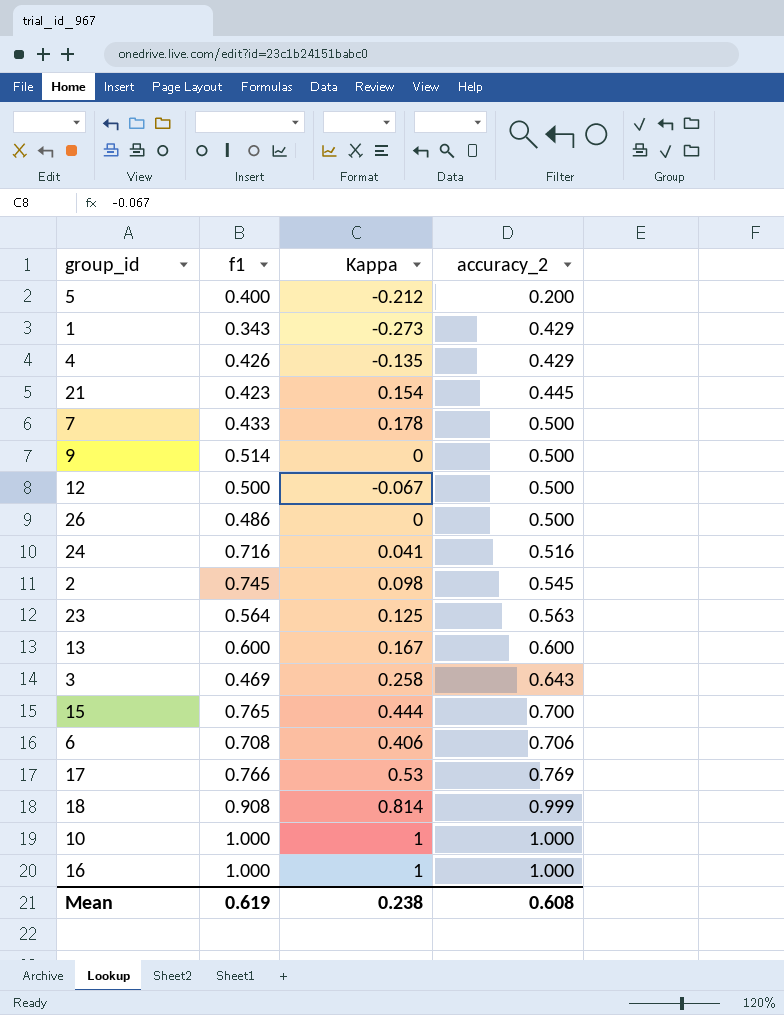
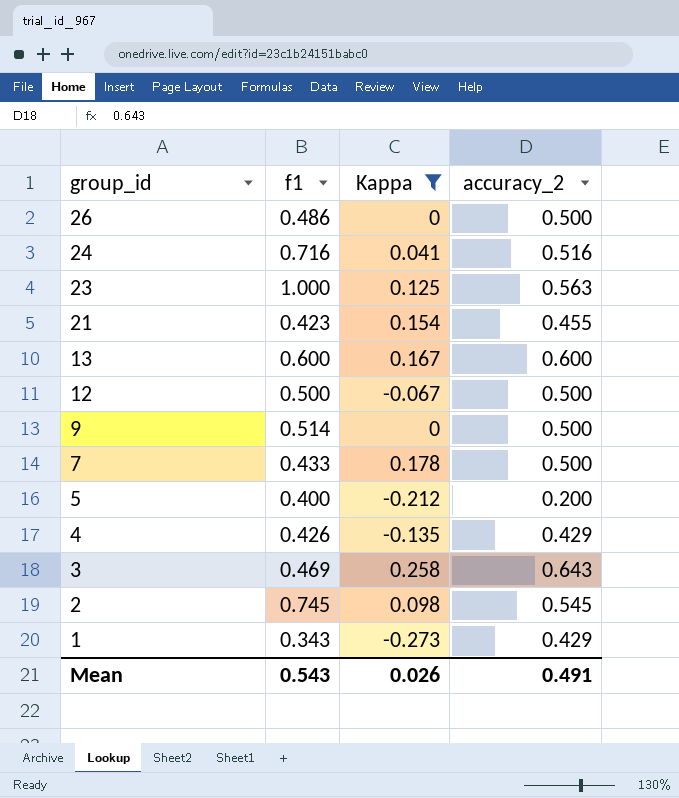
filter: none -> Kappa <= 0.258
row order: accuracy_2 ascending -> group_id descending
23 | f1: 0.564 -> 1.000
21 | accuracy_2: 0.445 -> 0.455
Mean | f1: 0.619 -> 0.543
Mean | Kappa: 0.238 -> 0.026
Mean | accuracy_2: 0.608 -> 0.491

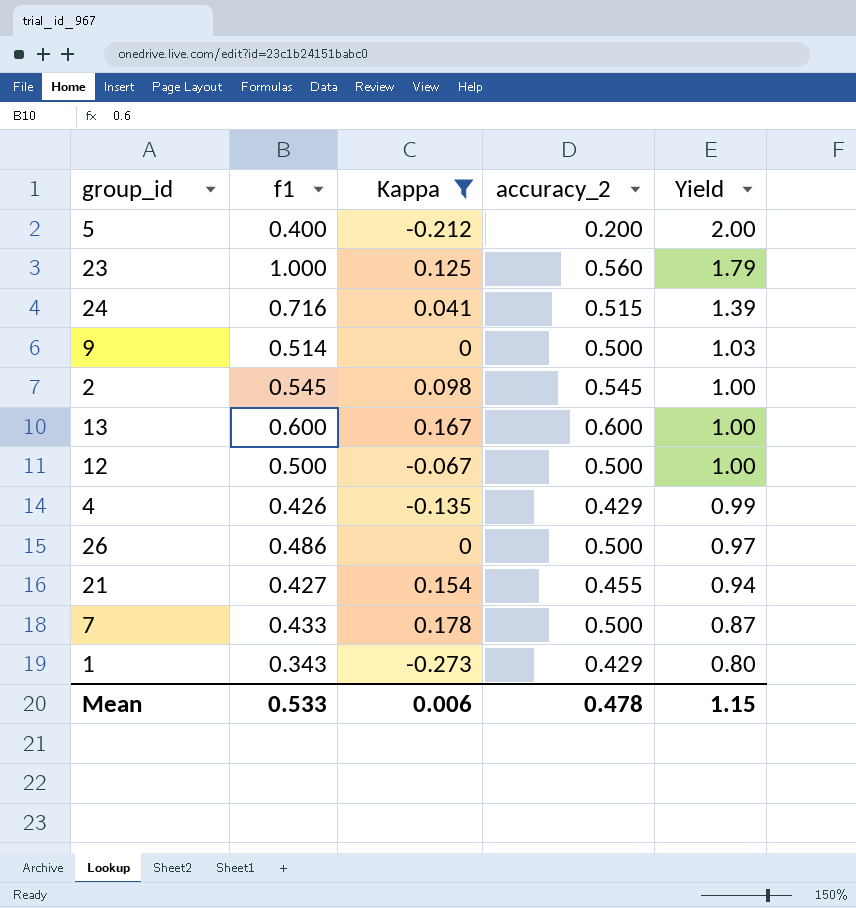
row order: group_id descending -> Yield descending
column Yield | formula: none -> [f1] / [accuracy_2]
row 3: 0.469 | 0.258 | 0.643 -> none
23 | accuracy_2: 0.563 -> 0.560
24 | accuracy_2: 0.516 -> 0.515
2 | f1: 0.745 -> 0.545
21 | f1: 0.423 -> 0.427
Mean | f1: 0.543 -> 0.533
Mean | Kappa: 0.026 -> 0.006
Mean | accuracy_2: 0.491 -> 0.478

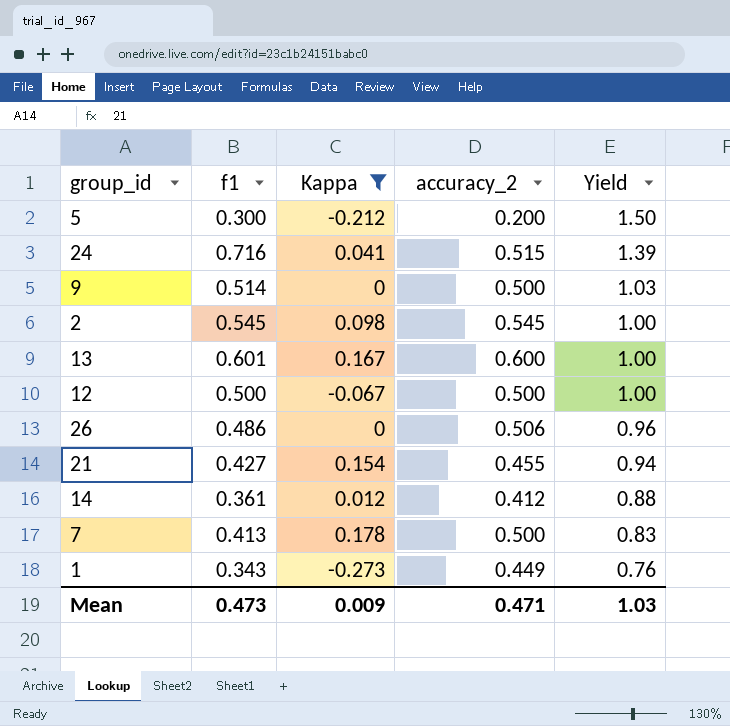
row 23: 1.000 | 0.125 | 0.560 | 1.79 -> none
row 4: 0.426 | -0.135 | 0.429 | 0.99 -> none
5 | f1: 0.400 -> 0.300
5 | Yield: 2.00 -> 1.50
13 | f1: 0.600 -> 0.601
26 | accuracy_2: 0.500 -> 0.506
26 | Yield: 0.97 -> 0.96
row 14: none -> 0.361 | 0.012 | 0.412 | 0.88
7 | f1: 0.433 -> 0.413
7 | Yield: 0.87 -> 0.83
1 | accuracy_2: 0.429 -> 0.449
1 | Yield: 0.80 -> 0.76
Mean | f1: 0.533 -> 0.473
Mean | Kappa: 0.006 -> 0.009
Mean | accuracy_2: 0.478 -> 0.471
Mean | Yield: 1.15 -> 1.03

